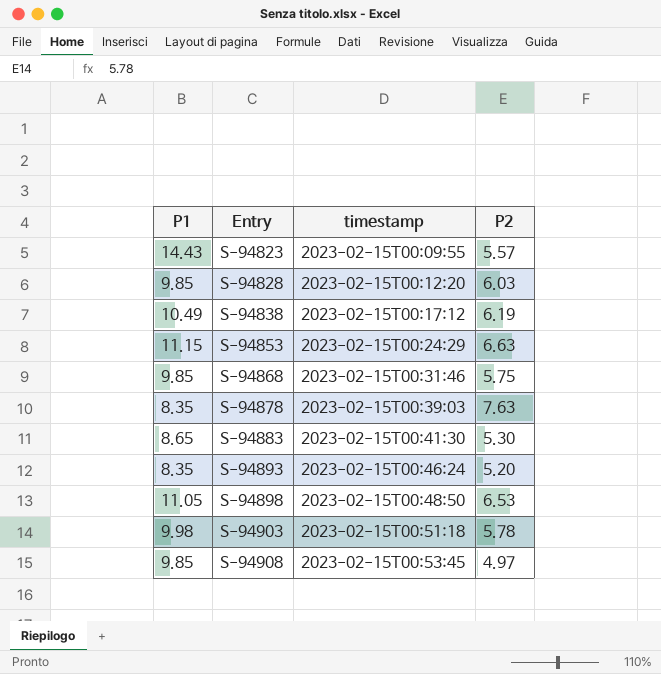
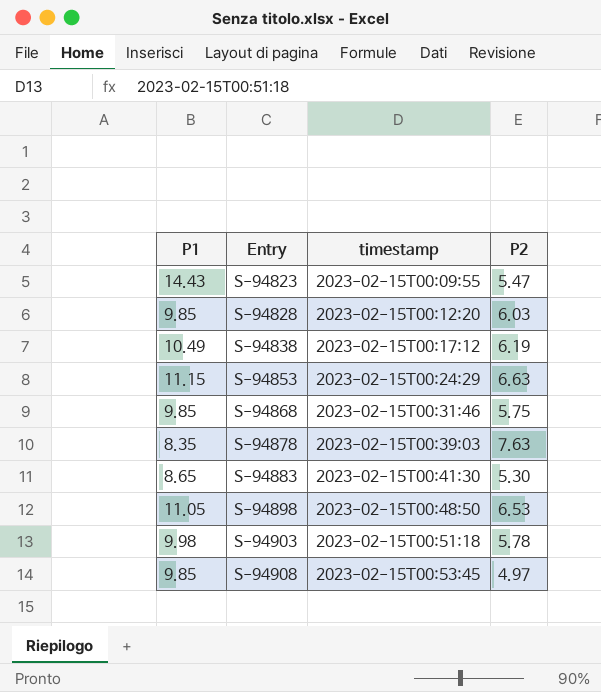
row S-94893: 8.35 | 2023-02-15T00:46:24 | 5.20 -> none
S-94823 | P2: 5.57 -> 5.47

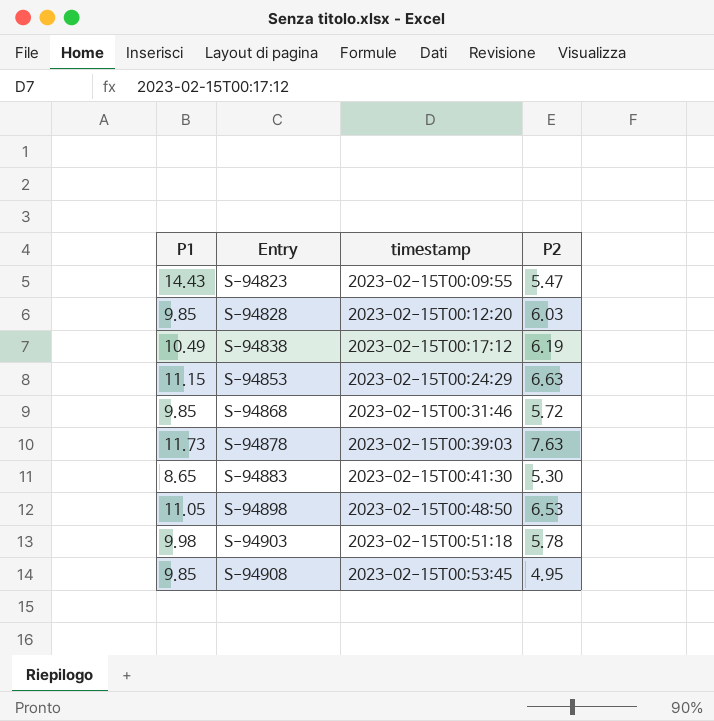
S-94868 | P2: 5.75 -> 5.72
S-94878 | P1: 8.35 -> 11.73
S-94908 | P2: 4.97 -> 4.95

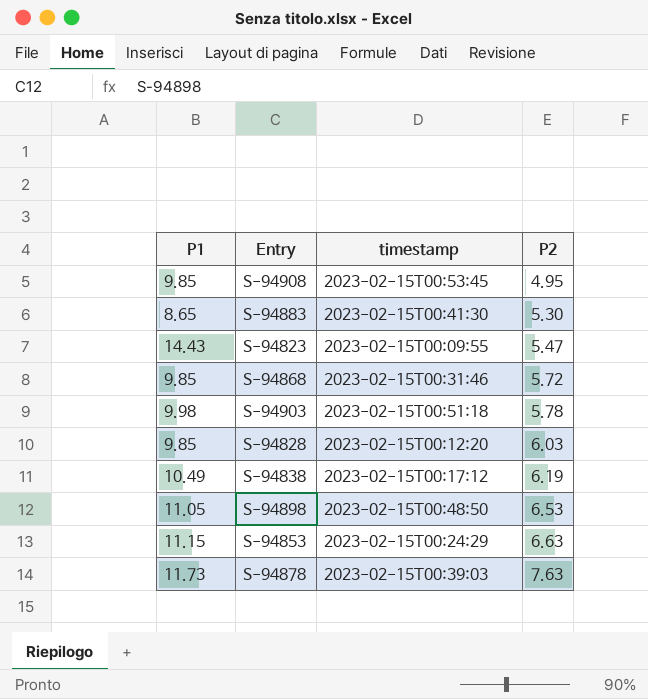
row order: Entry ascending -> P2 ascending

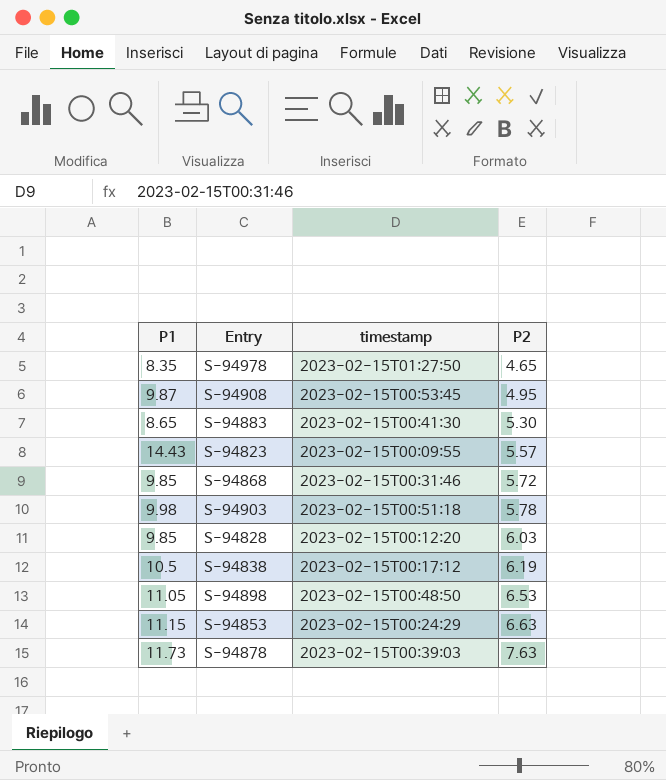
row S-94978: none -> 8.35 | 2023-02-15T01:27:50 | 4.65
S-94908 | P1: 9.85 -> 9.87
S-94823 | P2: 5.47 -> 5.57
S-94838 | P1: 10.49 -> 10.5

